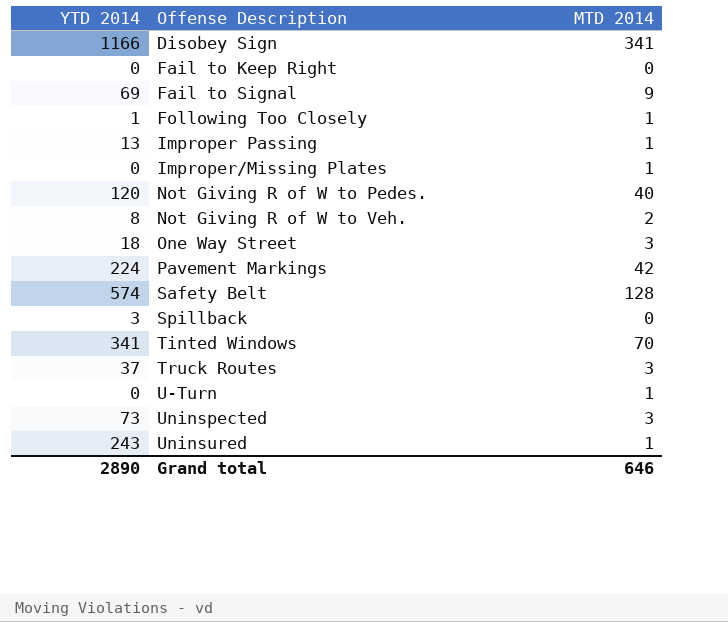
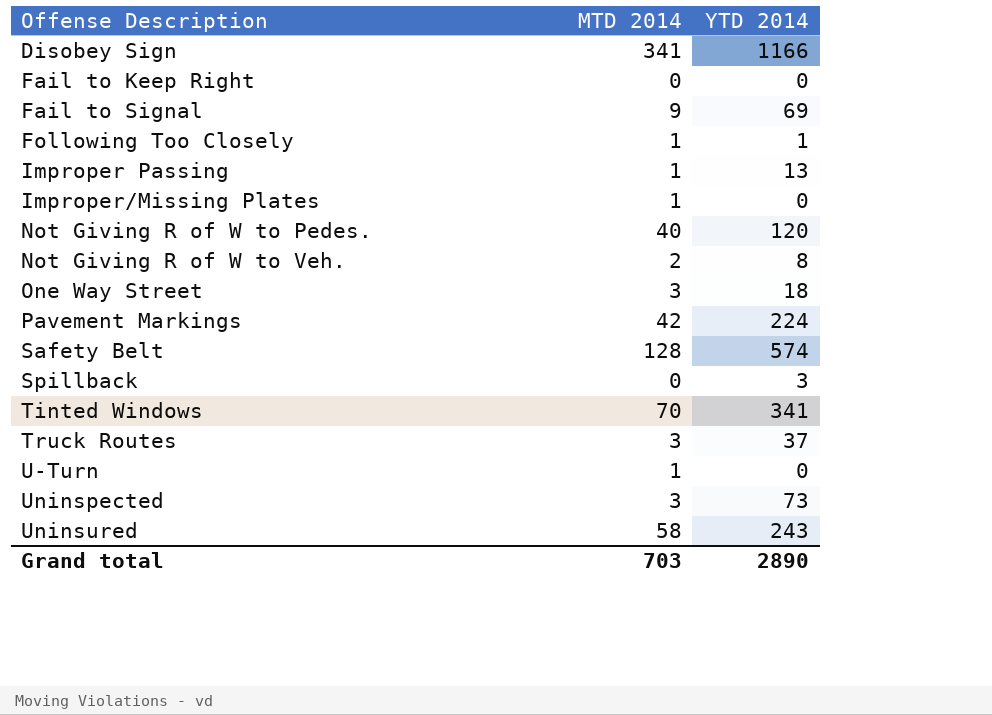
column YTD 2014 | position: 1 -> 3
Uninsured | MTD 2014: 1 -> 58
Grand total | MTD 2014: 646 -> 703

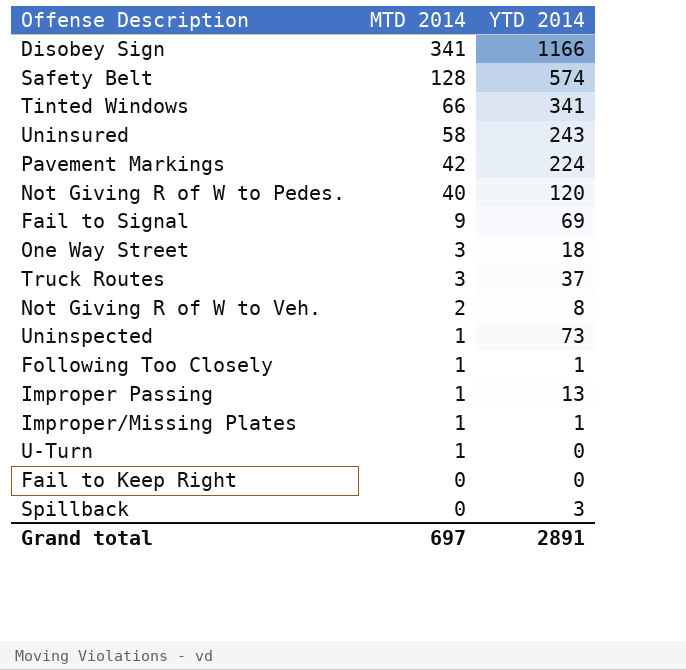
row order: Offense Description ascending -> MTD 2014 descending
Tinted Windows | MTD 2014: 70 -> 66
Uninspected | MTD 2014: 3 -> 1
Improper/Missing Plates | YTD 2014: 0 -> 1
Grand total | MTD 2014: 703 -> 697
Grand total | YTD 2014: 2890 -> 2891

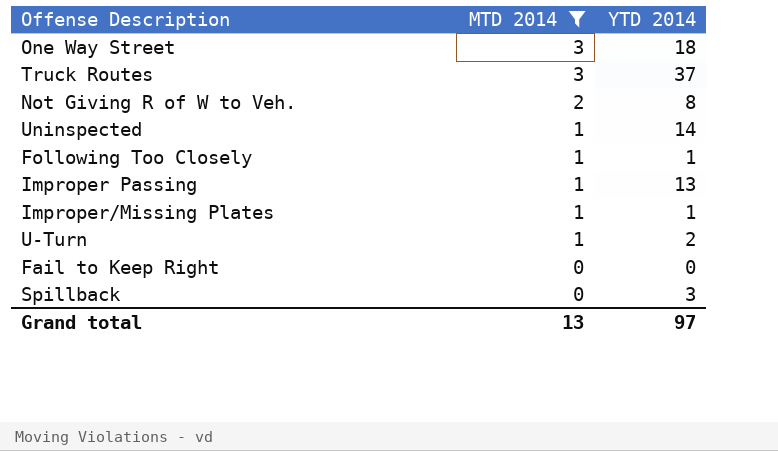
filter: none -> MTD 2014 <= 3
Uninspected | YTD 2014: 73 -> 14
U-Turn | YTD 2014: 0 -> 2
Grand total | MTD 2014: 697 -> 13
Grand total | YTD 2014: 2891 -> 97

